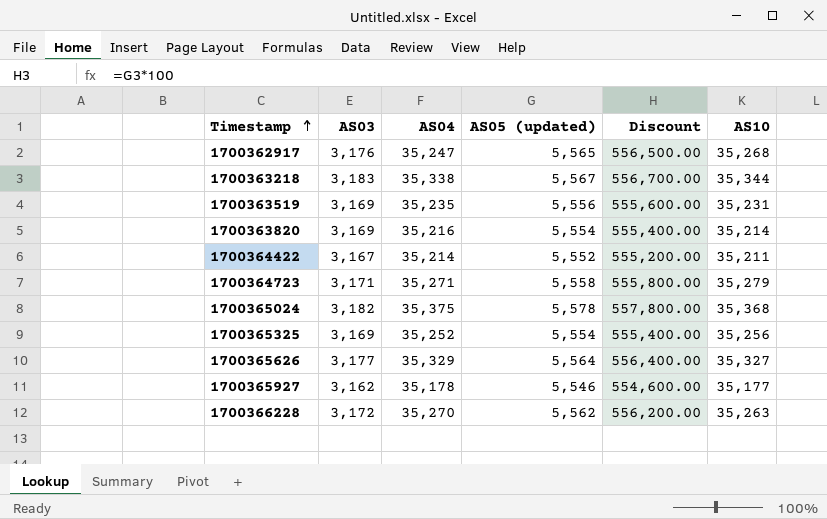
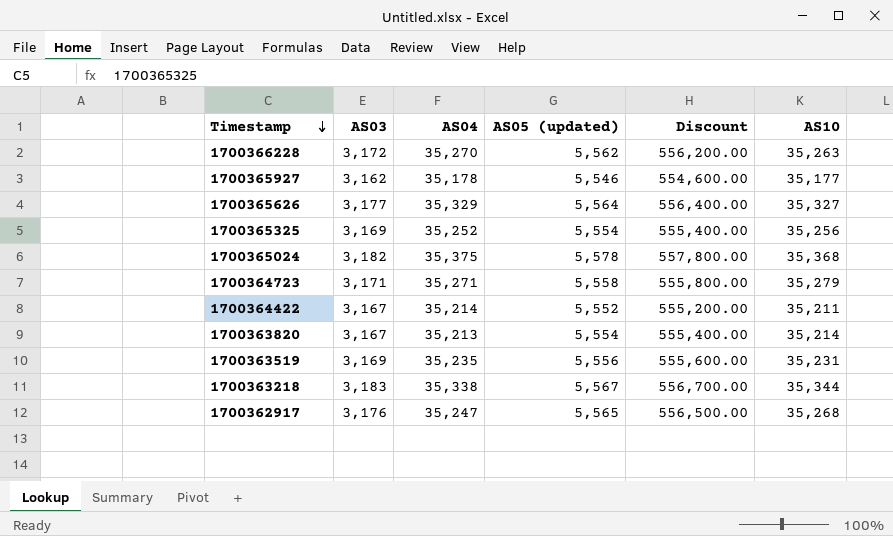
row order: Timestamp ascending -> Timestamp descending
1700363820 | AS03: 3,169 -> 3,167
1700363820 | AS04: 35,216 -> 35,213

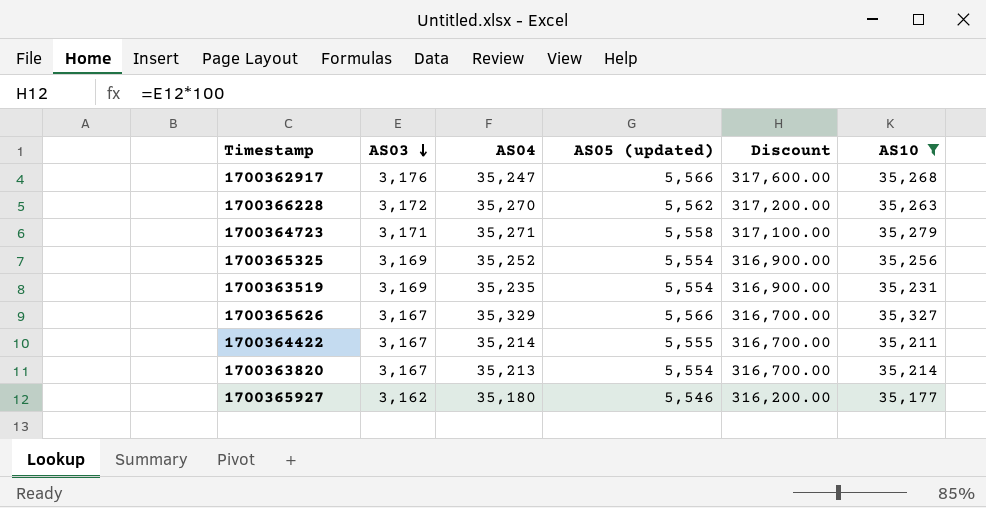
filter: none -> AS10 <= 35,327
row order: Timestamp descending -> AS03 descending
column Discount | formula: [AS05 (updated)] * 100 -> [AS03] * 100
1700362917 | AS05 (updated): 5,565 -> 5,566
1700363519 | AS05 (updated): 5,556 -> 5,554
1700365626 | AS03: 3,177 -> 3,167
1700365626 | AS05 (updated): 5,564 -> 5,566
1700364422 | AS05 (updated): 5,552 -> 5,555
1700365927 | AS04: 35,178 -> 35,180

